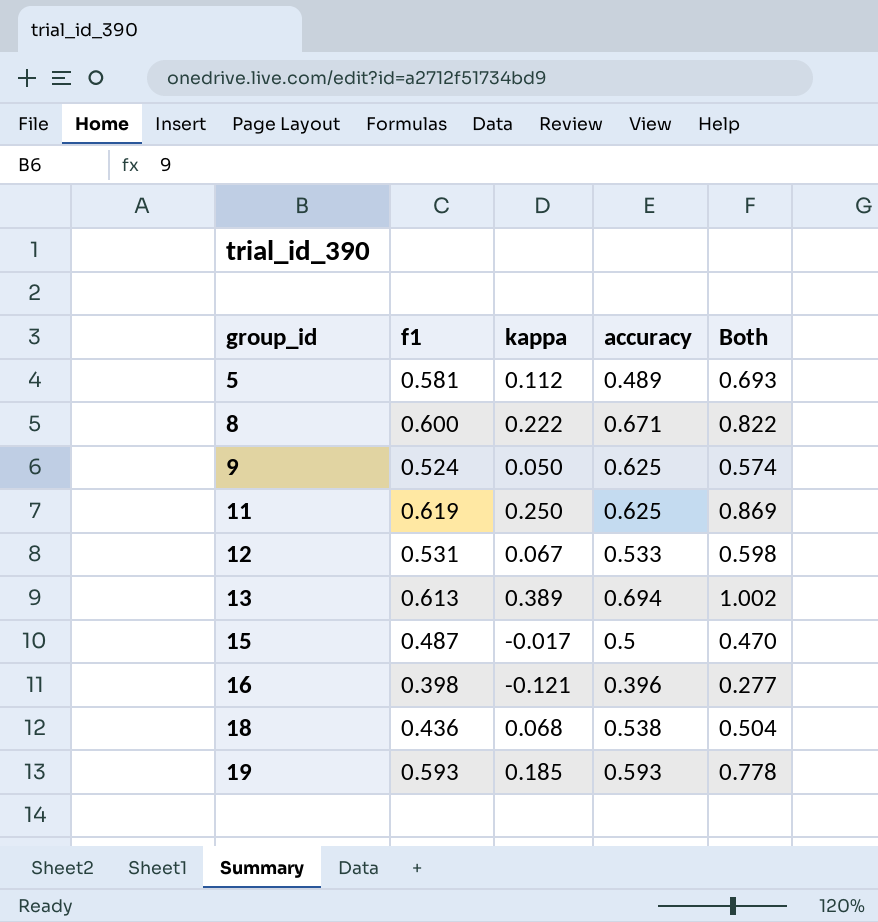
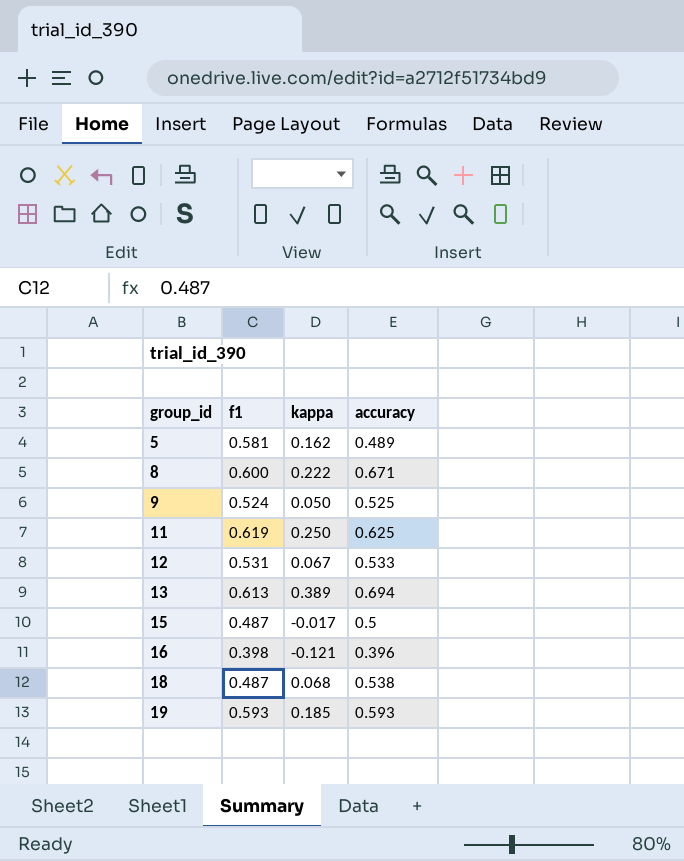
column Both | formula: [f1] + [kappa] -> none
5 | kappa: 0.112 -> 0.162
9 | accuracy: 0.625 -> 0.525
18 | f1: 0.436 -> 0.487

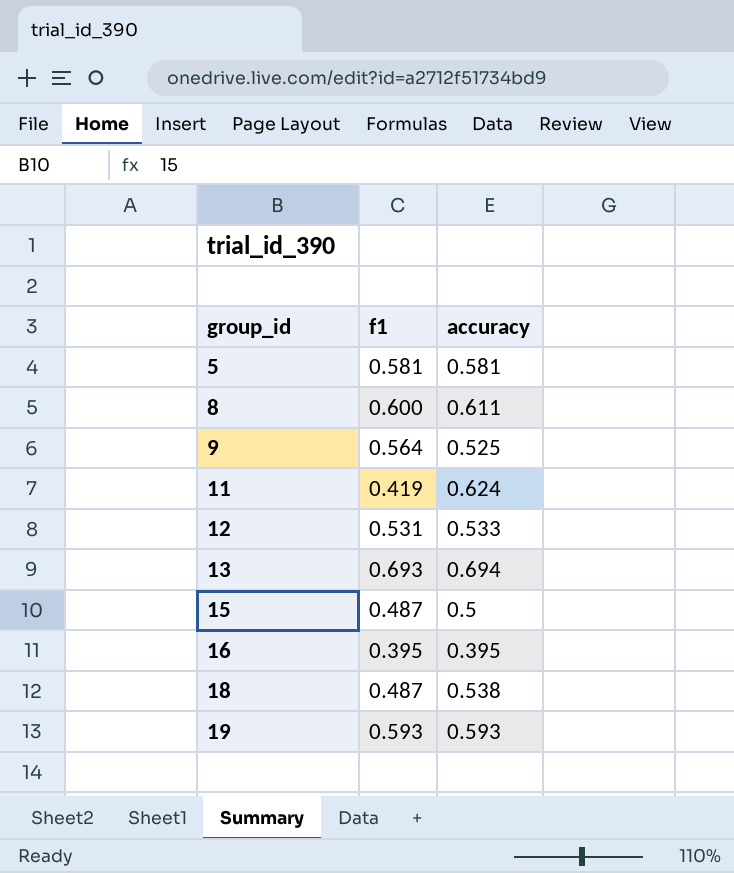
column kappa | position: 3 -> none
5 | accuracy: 0.489 -> 0.581
8 | accuracy: 0.671 -> 0.611
9 | f1: 0.524 -> 0.564
11 | f1: 0.619 -> 0.419
11 | accuracy: 0.625 -> 0.624
13 | f1: 0.613 -> 0.693
16 | f1: 0.398 -> 0.395
16 | accuracy: 0.396 -> 0.395

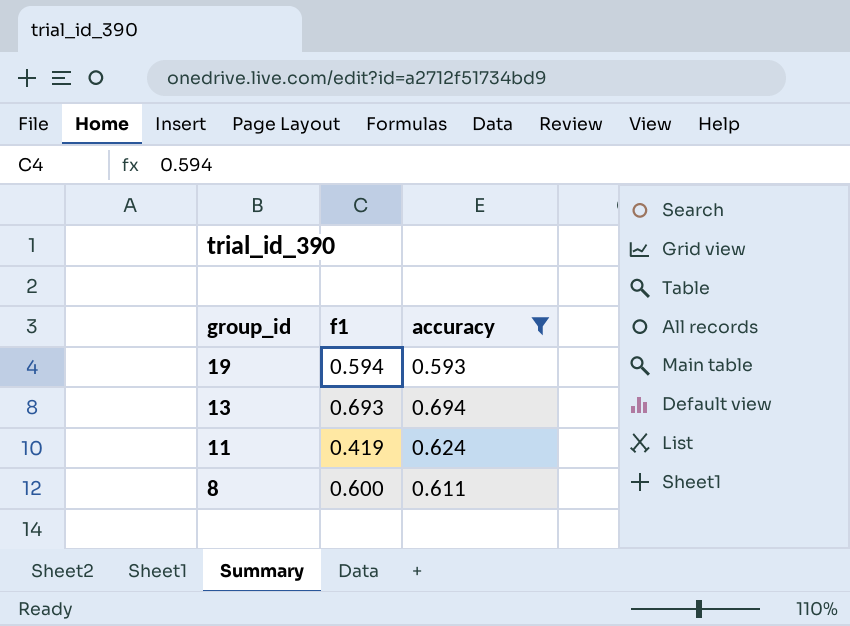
filter: none -> accuracy >= 0.593
row order: group_id ascending -> group_id descending
19 | f1: 0.593 -> 0.594

